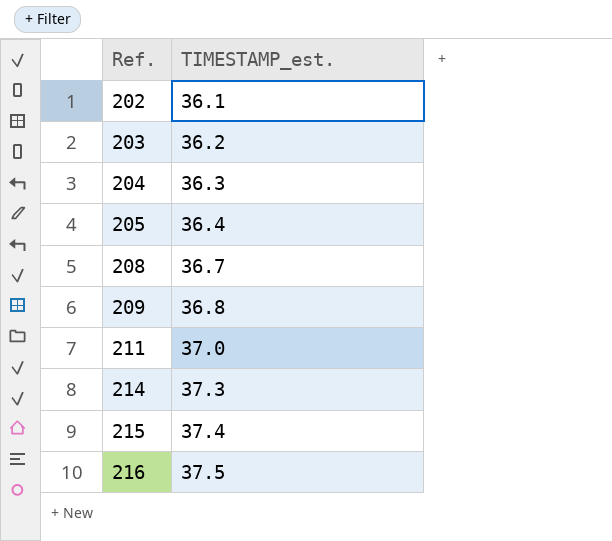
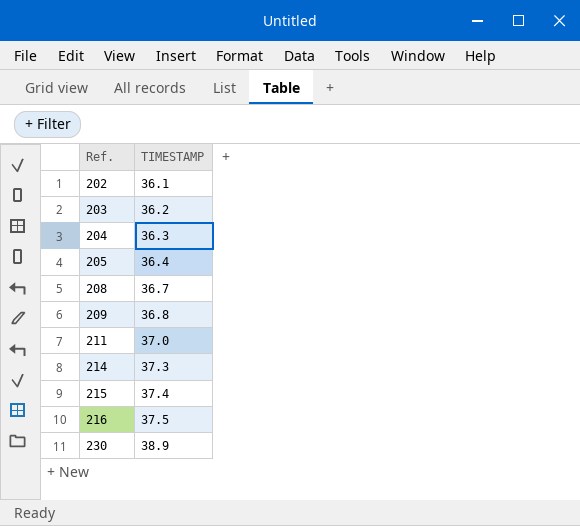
column name: TIMESTAMP_est. -> TIMESTAMP
row 230: none -> 38.9

